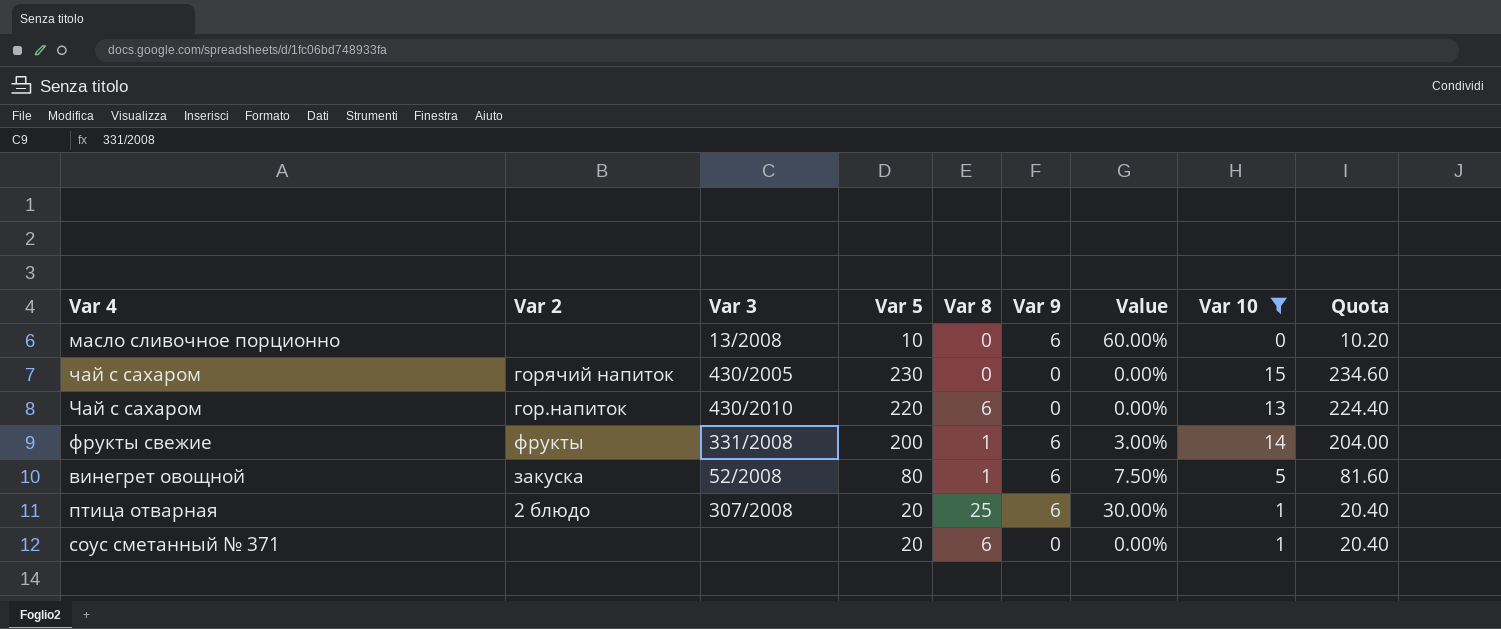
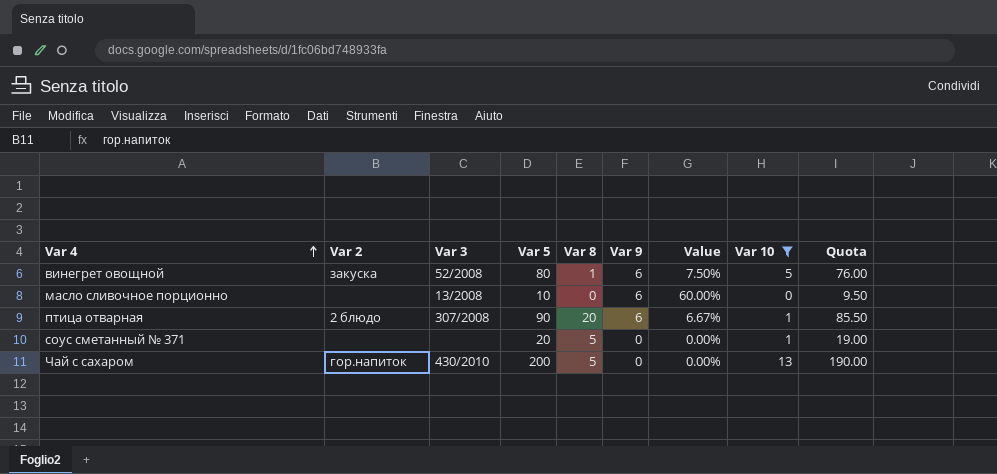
row order: none -> Var 4 ascending
column Quota | formula: [Var 5] * 1.02 -> [Var 5] * 0.95
row чай с сахаром: горячий напиток | 430/2005 | 230 | 0 | 0 | 0.00% | 15 | 234.60 -> none
row фрукты свежие: фрукты | 331/2008 | 200 | 1 | 6 | 3.00% | 14 | 204.00 -> none
птица отварная | Var 5: 20 -> 90
птица отварная | Var 8: 25 -> 20
птица отварная | Value: 30.00% -> 6.67%
соус сметанный № 371 | Var 8: 6 -> 5
Чай с сахаром | Var 5: 220 -> 200
Чай с сахаром | Var 8: 6 -> 5

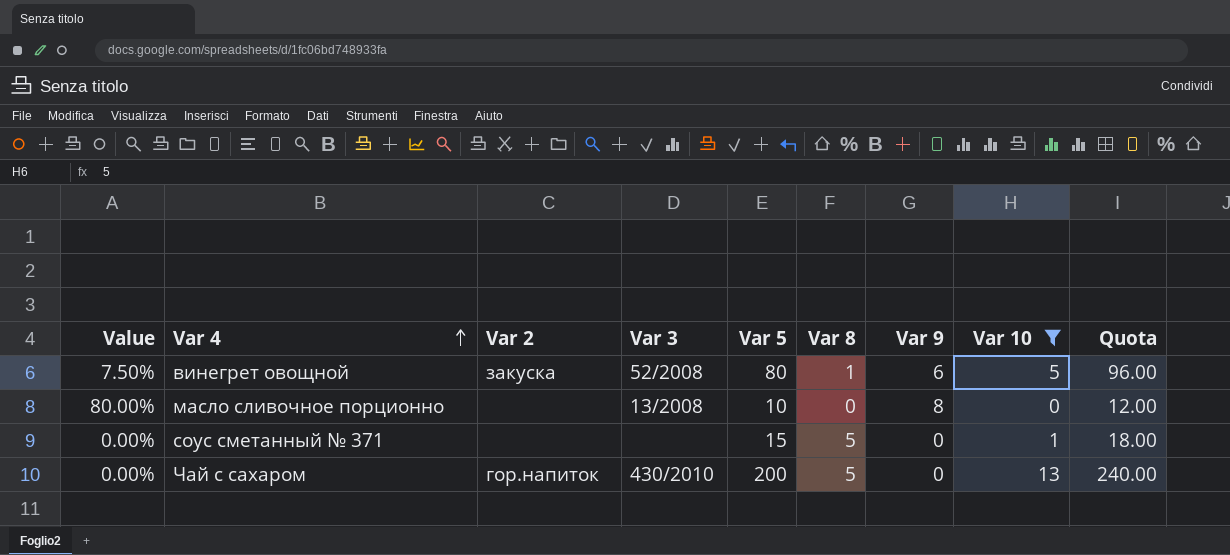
column Value | position: 7 -> 1
column Quota | formula: [Var 5] * 0.95 -> [Var 5] * 1.2
row птица отварная: 2 блюдо | 307/2008 | 90 | 20 | 6 | 6.67% | 1 | 85.50 -> none
масло сливочное порционно | Value: 60.00% -> 80.00%
масло сливочное порционно | Var 9: 6 -> 8
соус сметанный № 371 | Var 5: 20 -> 15

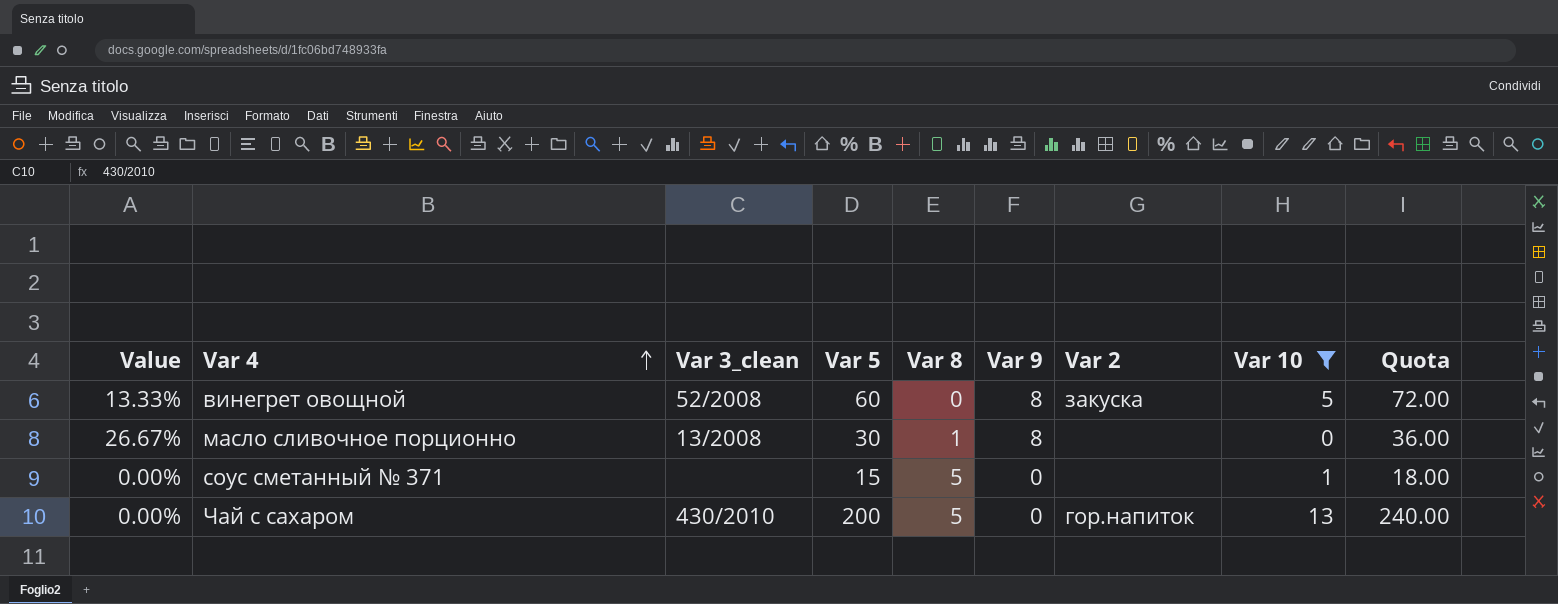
column name: Var 3 -> Var 3_clean
column Var 2 | position: 3 -> 7
винегрет овощной | Value: 7.50% -> 13.33%
винегрет овощной | Var 5: 80 -> 60
винегрет овощной | Var 8: 1 -> 0
винегрет овощной | Var 9: 6 -> 8
винегрет овощной | Quota: 96.00 -> 72.00
масло сливочное порционно | Value: 80.00% -> 26.67%
масло сливочное порционно | Var 5: 10 -> 30
масло сливочное порционно | Var 8: 0 -> 1
масло сливочное порционно | Quota: 12.00 -> 36.00

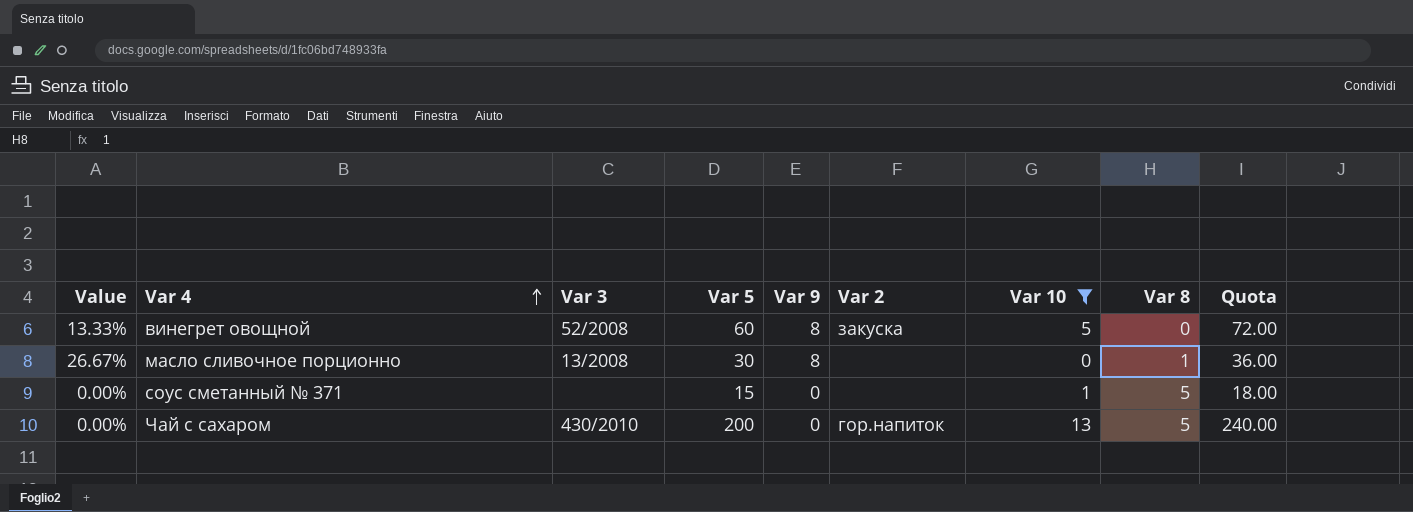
column name: Var 3_clean -> Var 3
column Var 8 | position: 5 -> 8

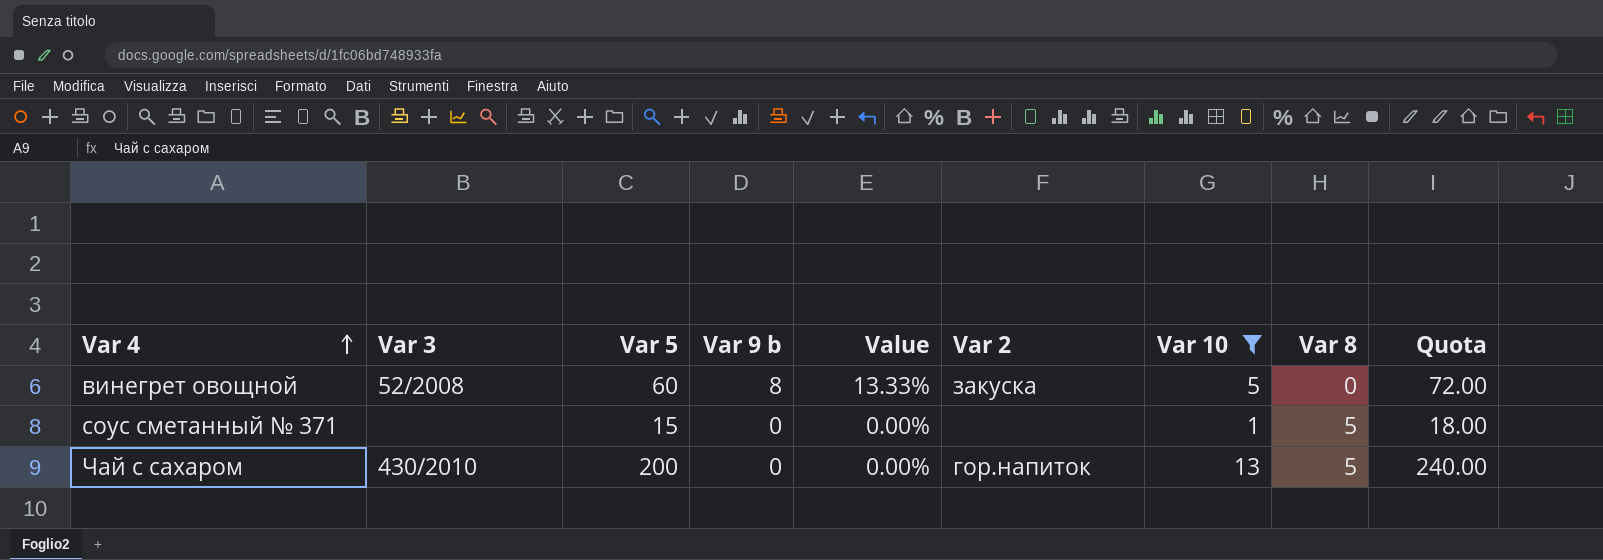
column name: Var 9 -> Var 9 b
column Value | position: 1 -> 5
row масло сливочное порционно: 26.67% | 13/2008 | 30 | 8 | none | 0 | 1 | 36.00 -> none

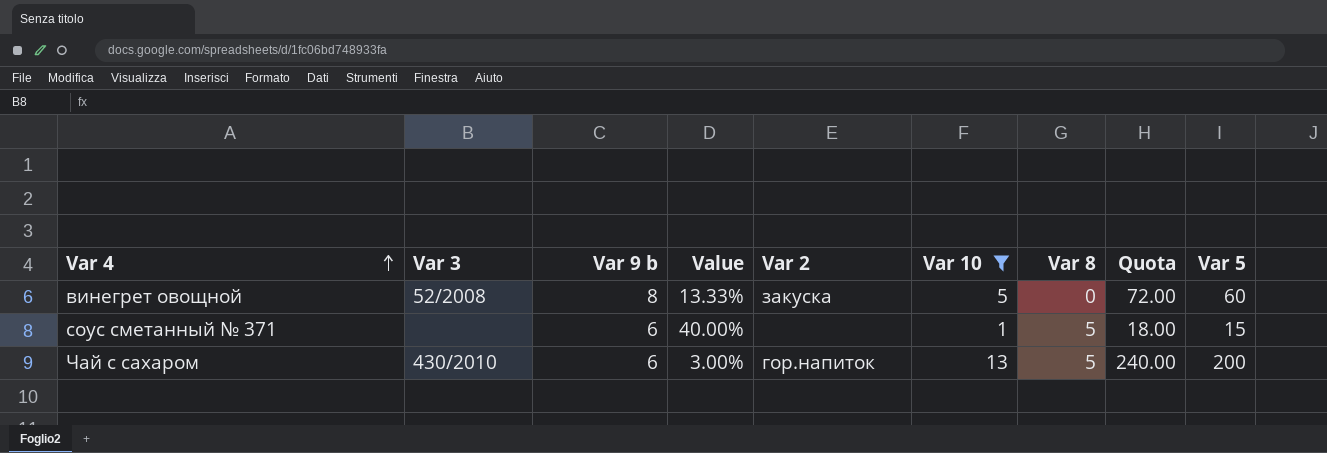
column Var 5 | position: 3 -> 9
соус сметанный № 371 | Var 9 b: 0 -> 6
соус сметанный № 371 | Value: 0.00% -> 40.00%
Чай с сахаром | Var 9 b: 0 -> 6
Чай с сахаром | Value: 0.00% -> 3.00%

